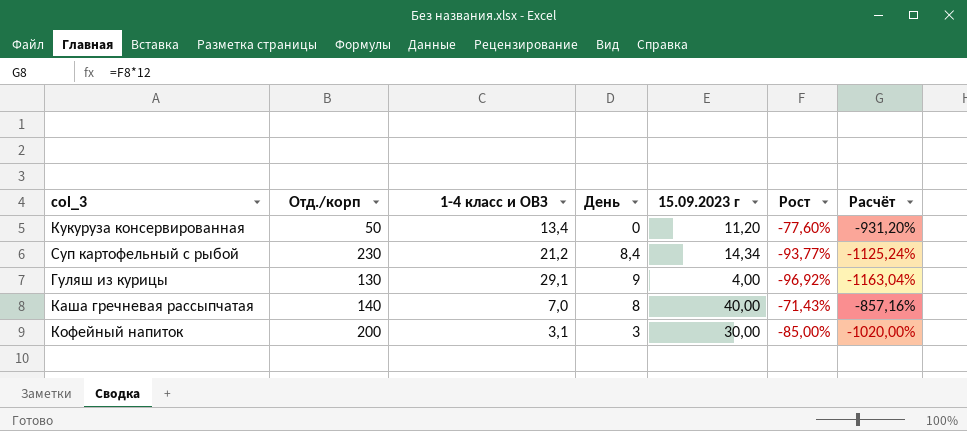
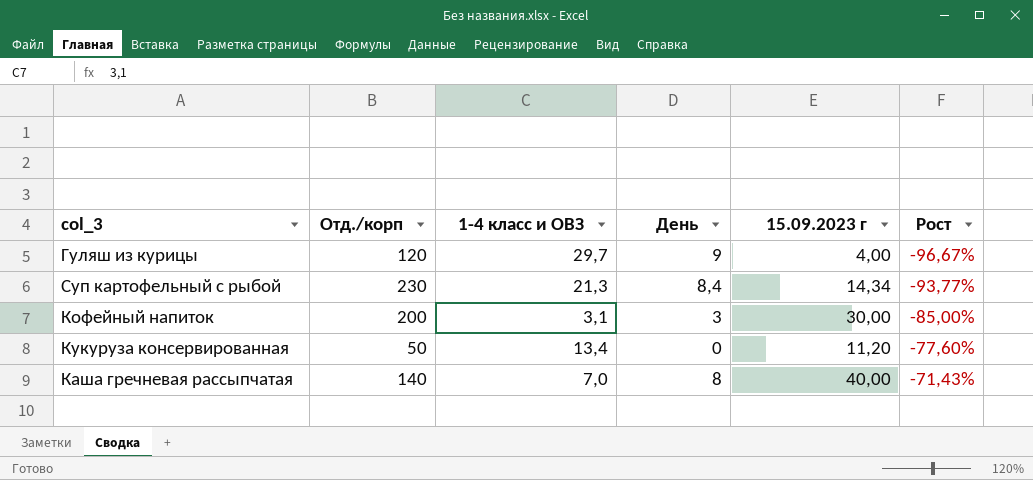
row order: none -> Рост ascending
column Расчёт | formula: [Рост] * 12 -> none
Гуляш из курицы | Отд./корп: 130 -> 120
Гуляш из курицы | 1-4 класс и ОВЗ: 29,1 -> 29,7
Гуляш из курицы | Рост: -96,92% -> -96,67%
Суп картофельный с рыбой | 1-4 класс и ОВЗ: 21,2 -> 21,3

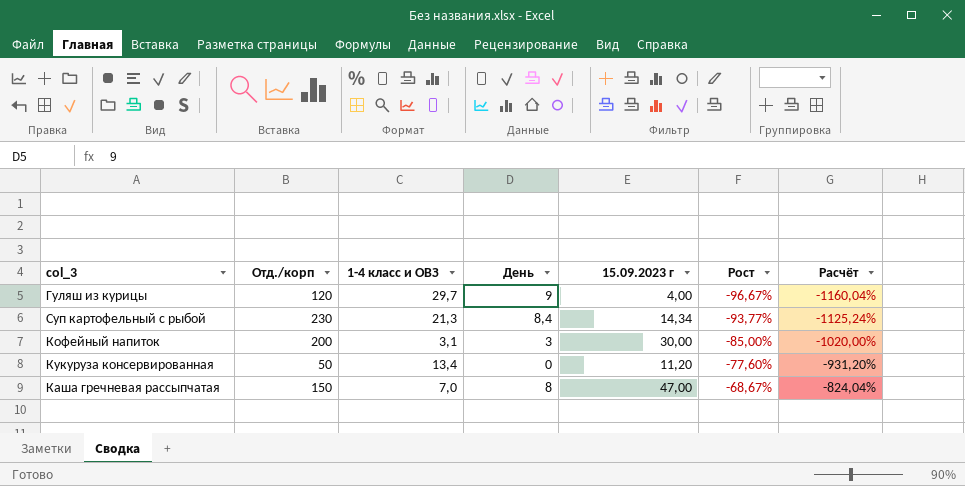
column Расчёт | formula: none -> [Рост] * 12
Каша гречневая рассыпчатая | Отд./корп: 140 -> 150
Каша гречневая рассыпчатая | 15.09.2023 г: 40,00 -> 47,00
Каша гречневая рассыпчатая | Рост: -71,43% -> -68,67%

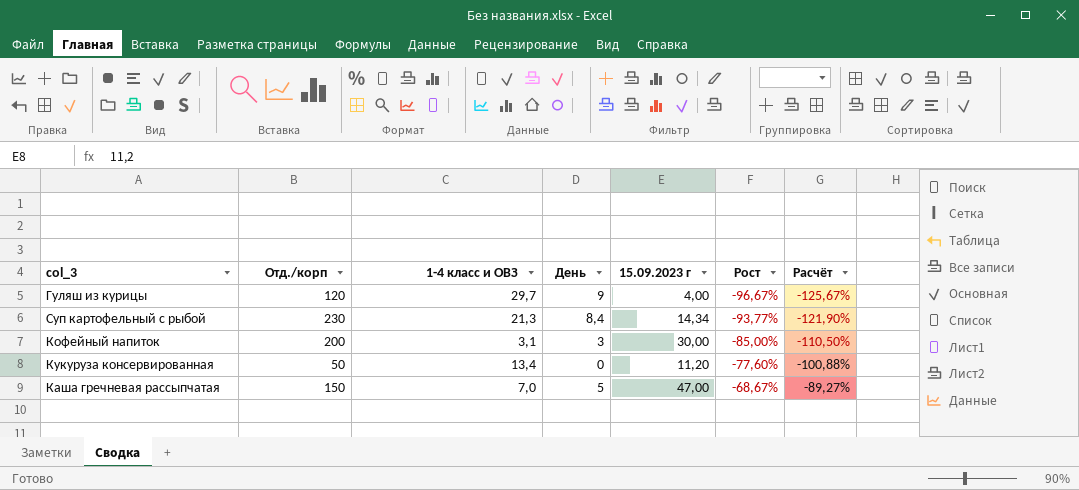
column Расчёт | formula: [Рост] * 12 -> [Рост] * 1,3
Каша гречневая рассыпчатая | День: 8 -> 5

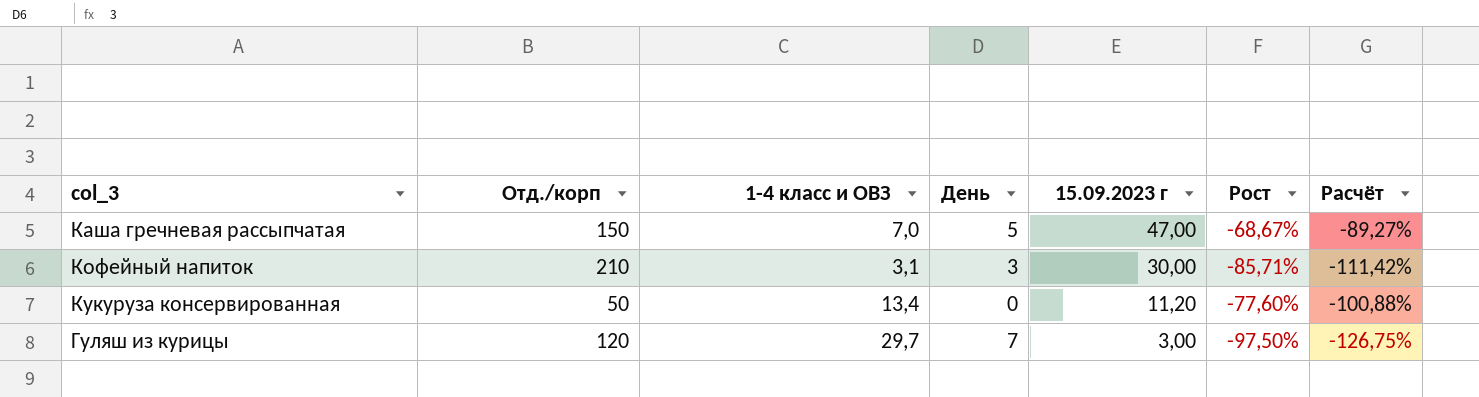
row order: Рост ascending -> 15.09.2023 г descending
row Суп картофельный с рыбой: 230 | 21,3 | 8,4 | 14,34 | -93,77% | -121,90% -> none
Кофейный напиток | Отд./корп: 200 -> 210
Кофейный напиток | Рост: -85,00% -> -85,71%
Кофейный напиток | Расчёт: -110,50% -> -111,42%
Гуляш из курицы | День: 9 -> 7
Гуляш из курицы | 15.09.2023 г: 4,00 -> 3,00
Гуляш из курицы | Рост: -96,67% -> -97,50%
Гуляш из курицы | Расчёт: -125,67% -> -126,75%

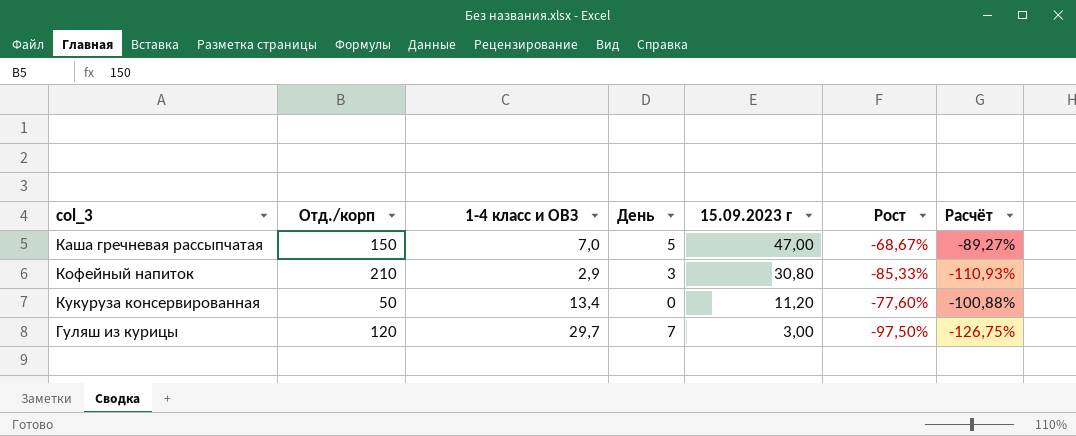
Кофейный напиток | 1-4 класс и ОВЗ: 3,1 -> 2,9
Кофейный напиток | 15.09.2023 г: 30,00 -> 30,80
Кофейный напиток | Рост: -85,71% -> -85,33%
Кофейный напиток | Расчёт: -111,42% -> -110,93%

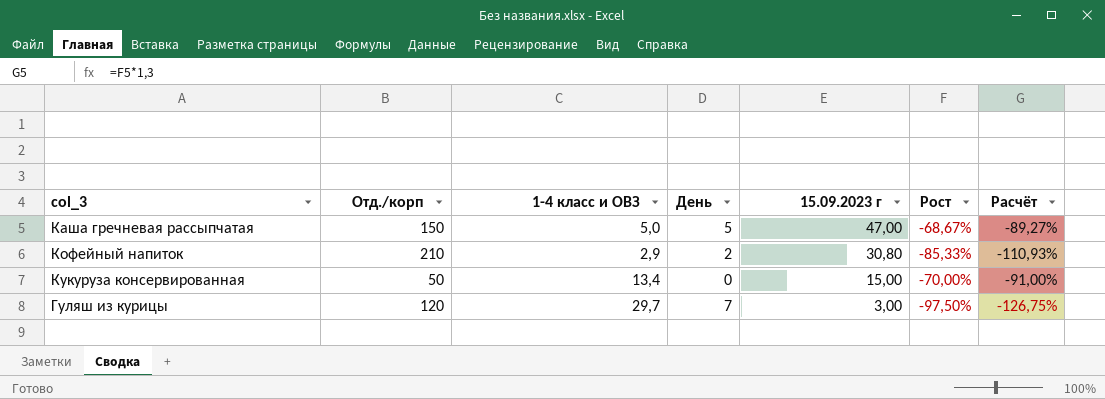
Каша гречневая рассыпчатая | 1-4 класс и ОВЗ: 7,0 -> 5,0
Кофейный напиток | День: 3 -> 2
Кукуруза консервированная | 15.09.2023 г: 11,20 -> 15,00
Кукуруза консервированная | Рост: -77,60% -> -70,00%
Кукуруза консервированная | Расчёт: -100,88% -> -91,00%

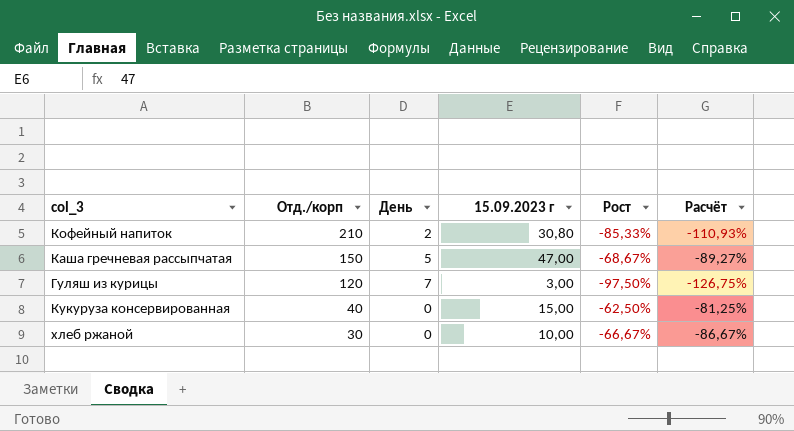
row order: 15.09.2023 г descending -> Отд./корп descending
column 1-4 класс и ОВЗ | position: 3 -> none
Кукуруза консервированная | Отд./корп: 50 -> 40
Кукуруза консервированная | Рост: -70,00% -> -62,50%
Кукуруза консервированная | Расчёт: -91,00% -> -81,25%
row хлеб ржаной: none -> 30 | 0 | 10,00 | -66,67% | -86,67%

